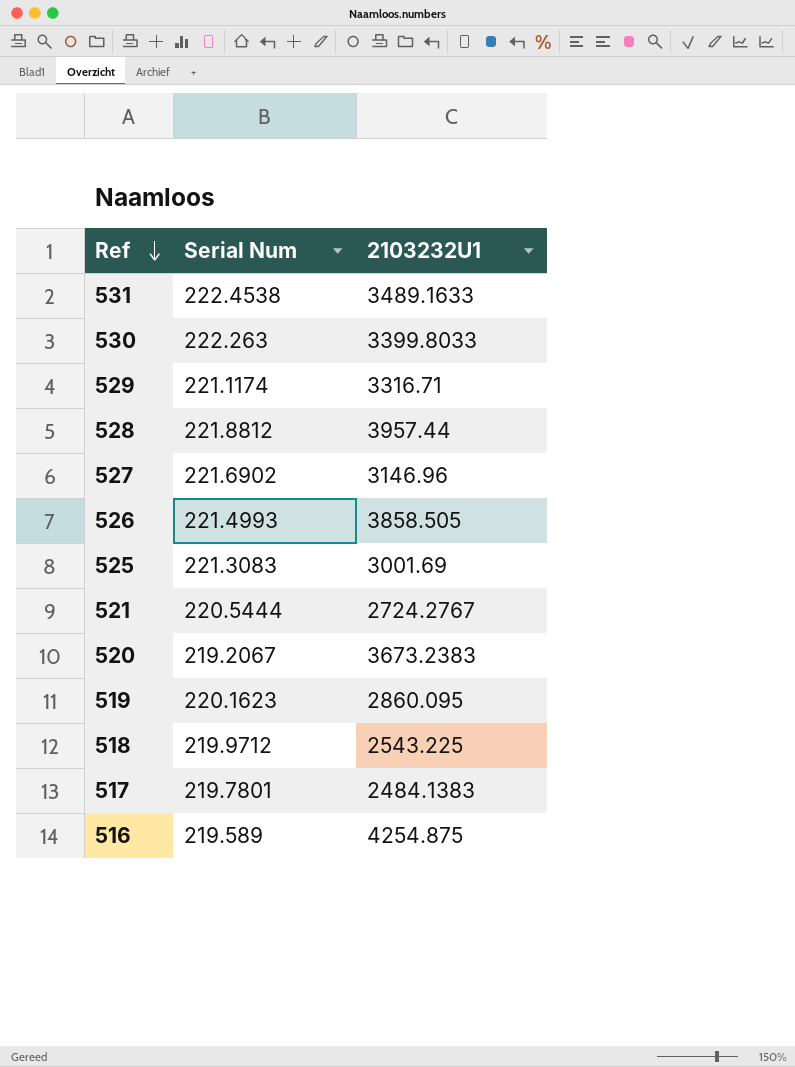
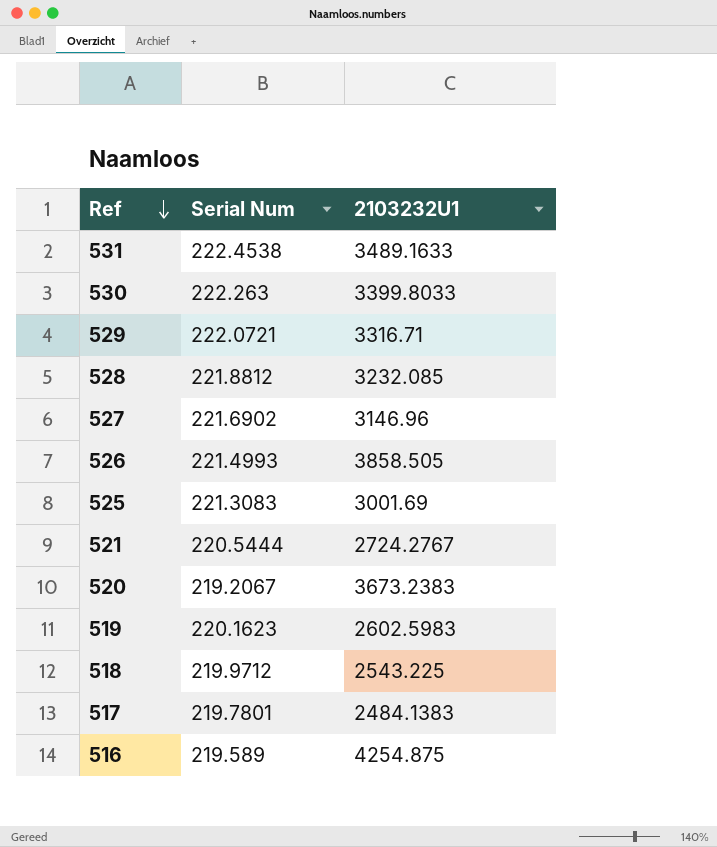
529 | Serial Num: 221.1174 -> 222.0721
528 | 2103232U1: 3957.44 -> 3232.085
519 | 2103232U1: 2860.095 -> 2602.5983

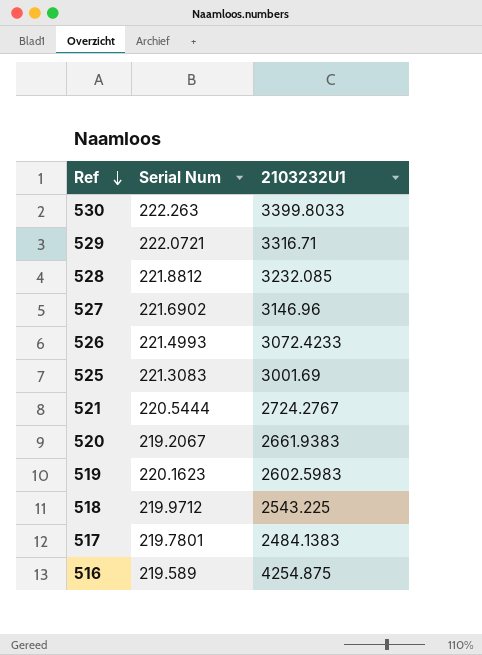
row 531: 222.4538 | 3489.1633 -> none
526 | 2103232U1: 3858.505 -> 3072.4233
520 | 2103232U1: 3673.2383 -> 2661.9383

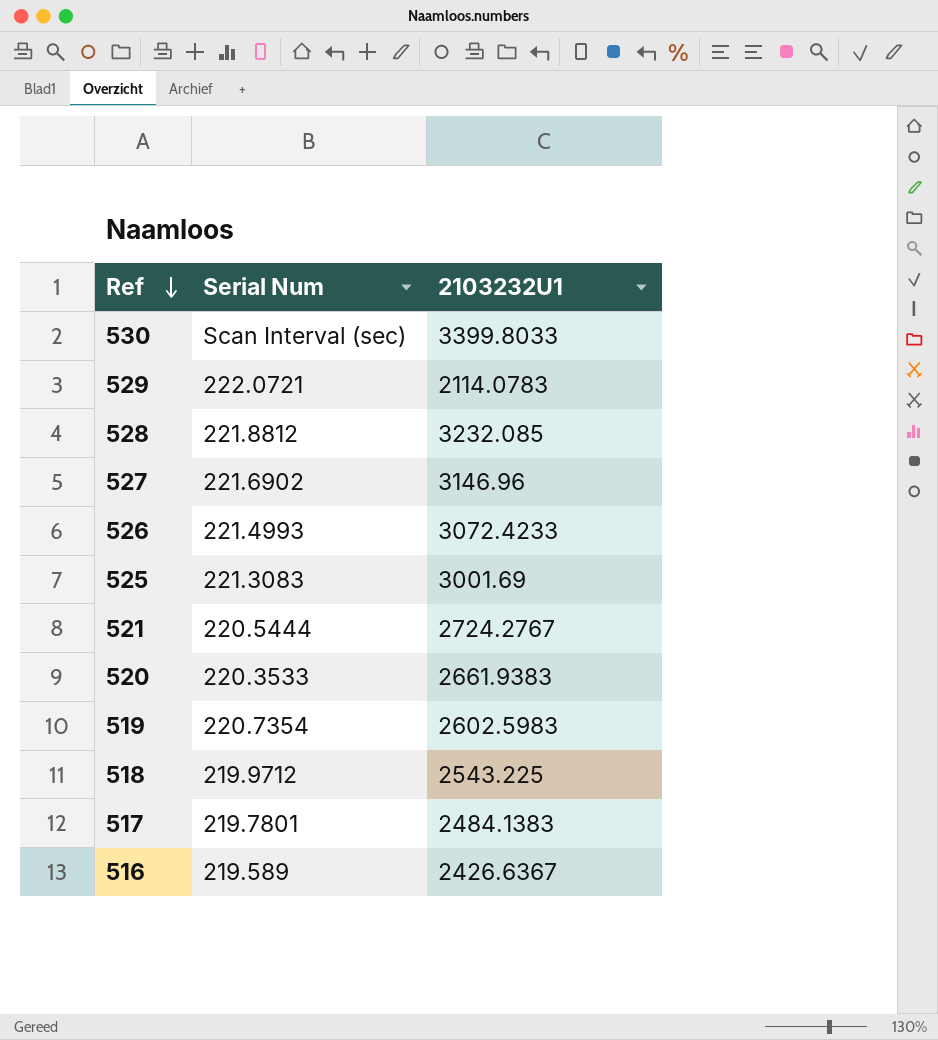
530 | Serial Num: 222.263 -> Scan Interval (sec)
529 | 2103232U1: 3316.71 -> 2114.0783
520 | Serial Num: 219.2067 -> 220.3533
519 | Serial Num: 220.1623 -> 220.7354
516 | 2103232U1: 4254.875 -> 2426.6367

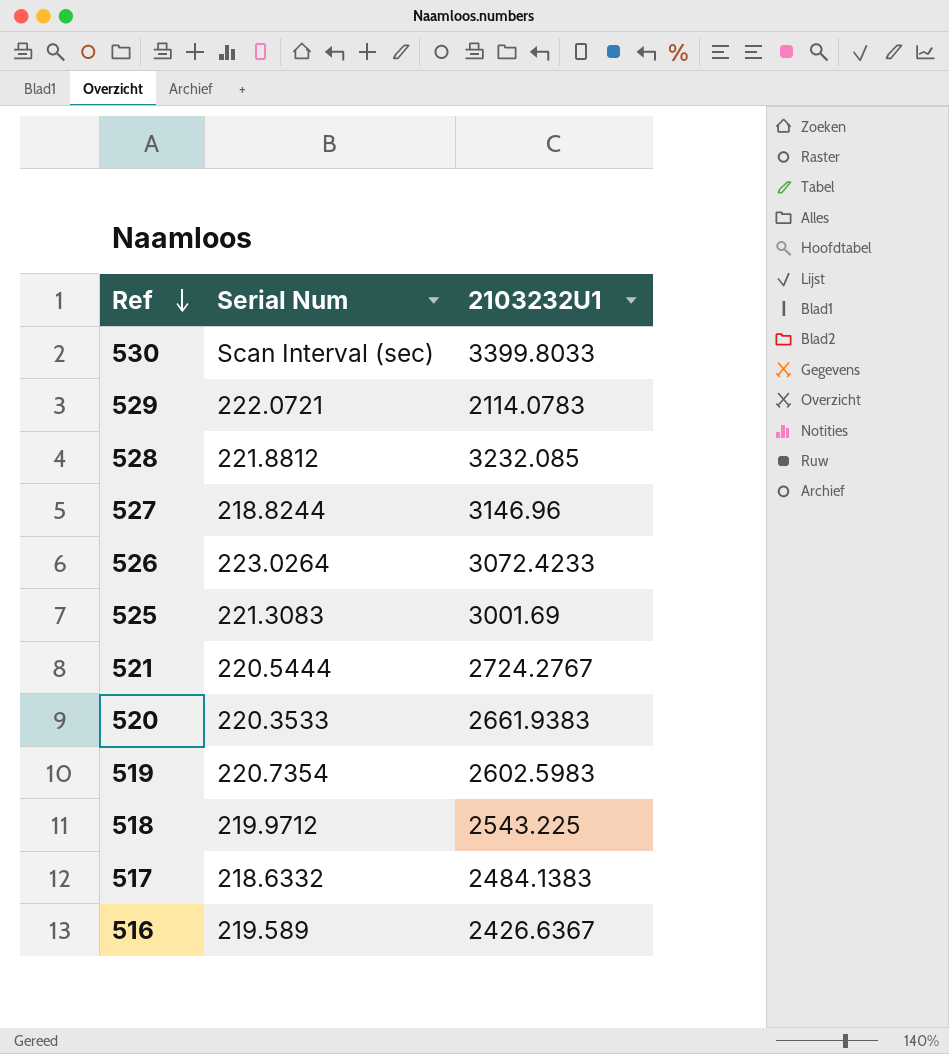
527 | Serial Num: 221.6902 -> 218.8244
526 | Serial Num: 221.4993 -> 223.0264
517 | Serial Num: 219.7801 -> 218.6332

